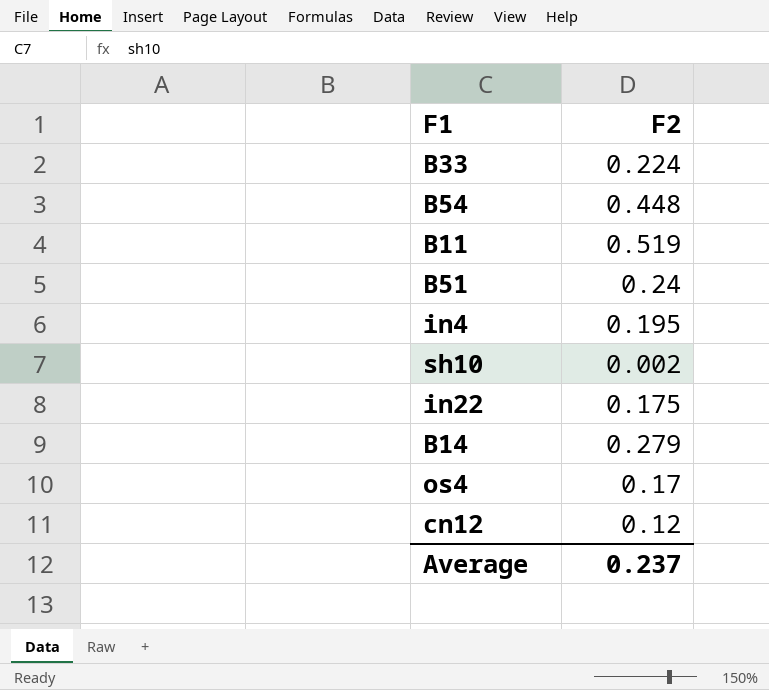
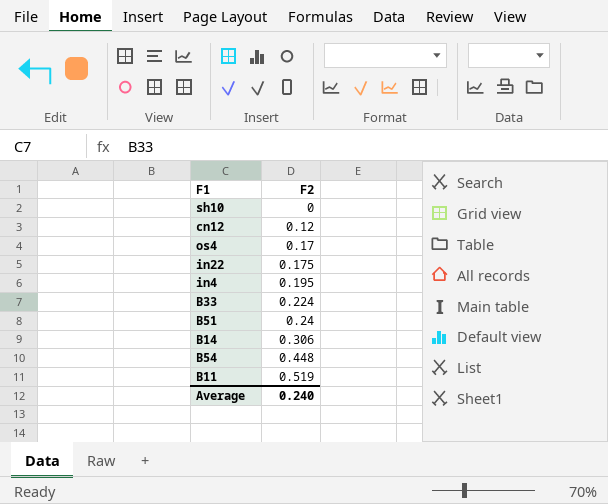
row order: none -> F2 ascending
sh10 | F2: 0.002 -> 0
B14 | F2: 0.279 -> 0.306
Average | F2: 0.237 -> 0.240

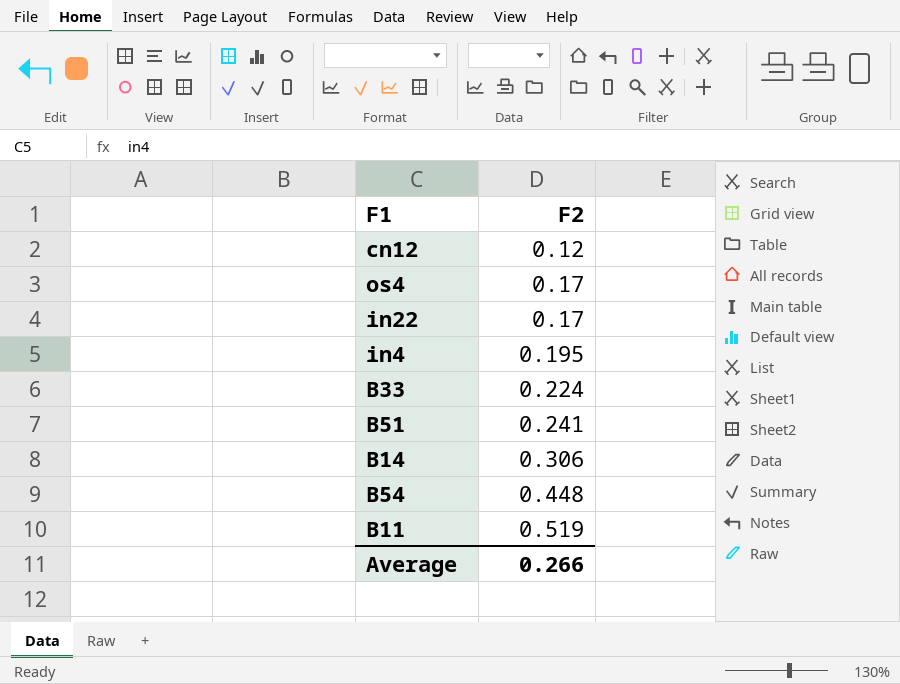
row sh10: 0 -> none
in22 | F2: 0.175 -> 0.17
B51 | F2: 0.24 -> 0.241
Average | F2: 0.240 -> 0.266

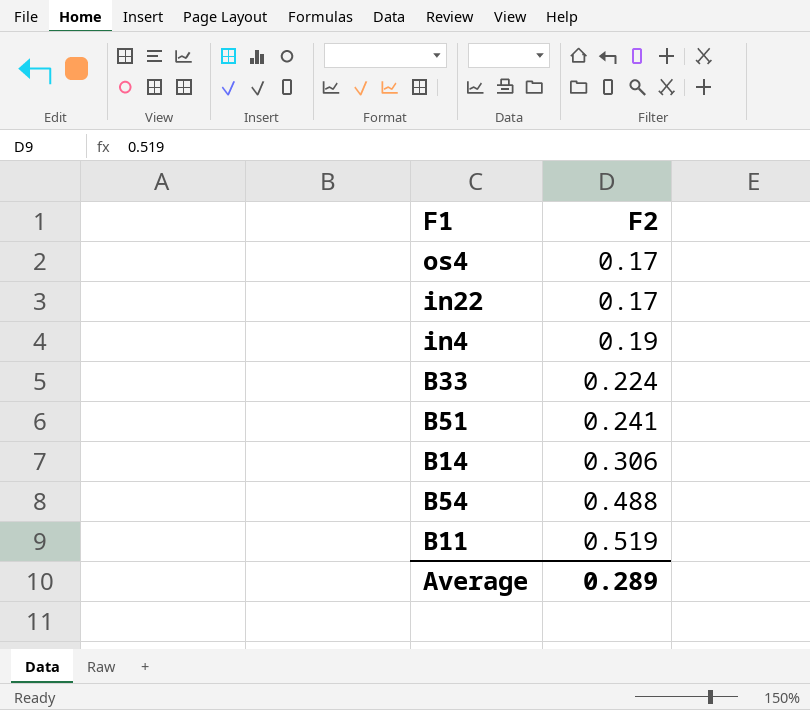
row cn12: 0.12 -> none
in4 | F2: 0.195 -> 0.19
B54 | F2: 0.448 -> 0.488
Average | F2: 0.266 -> 0.289

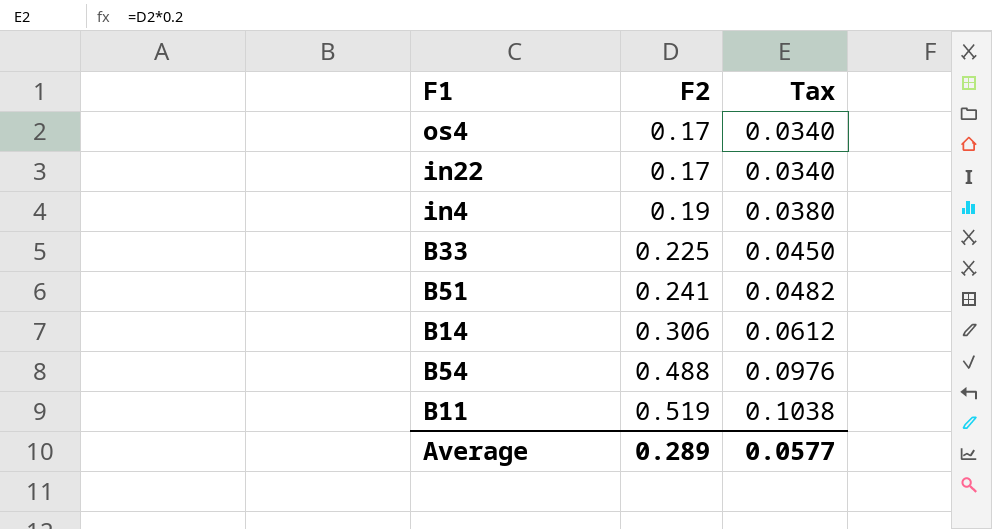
column Tax | formula: none -> [F2] * 0.2
B33 | F2: 0.224 -> 0.225

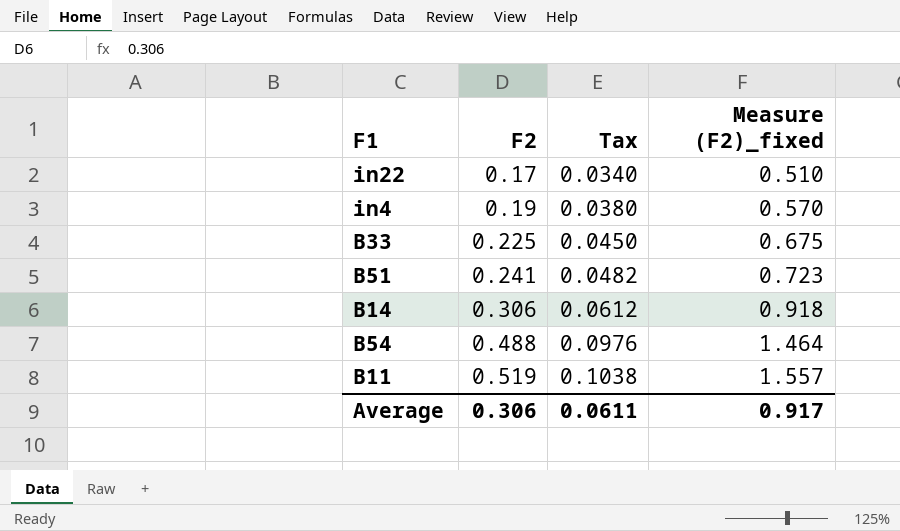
column Measure (F2)_fixed | formula: none -> [F2] * 3
row os4: 0.17 | 0.0340 -> none
Average | F2: 0.289 -> 0.306
Average | Tax: 0.0577 -> 0.0611

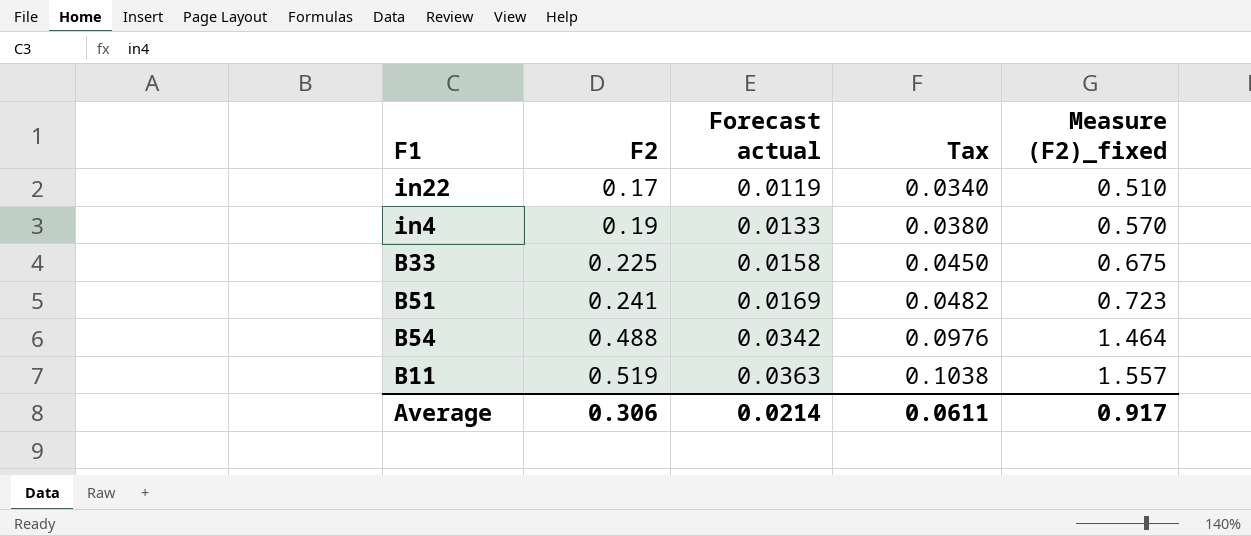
column Forecast actual | formula: none -> [F2] * 0.07
row B14: 0.306 | 0.0612 | 0.918 -> none

